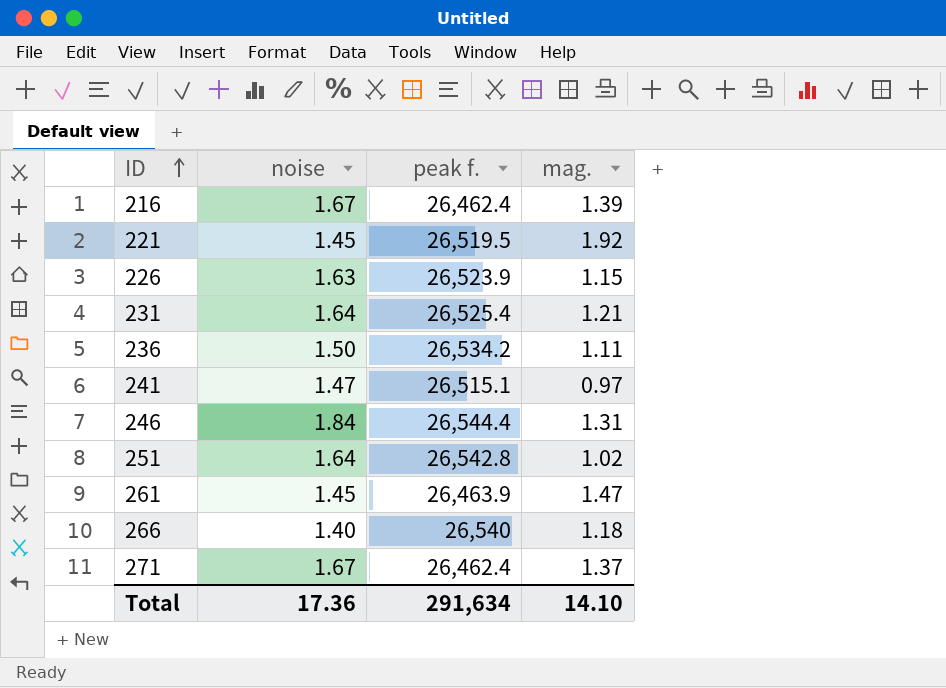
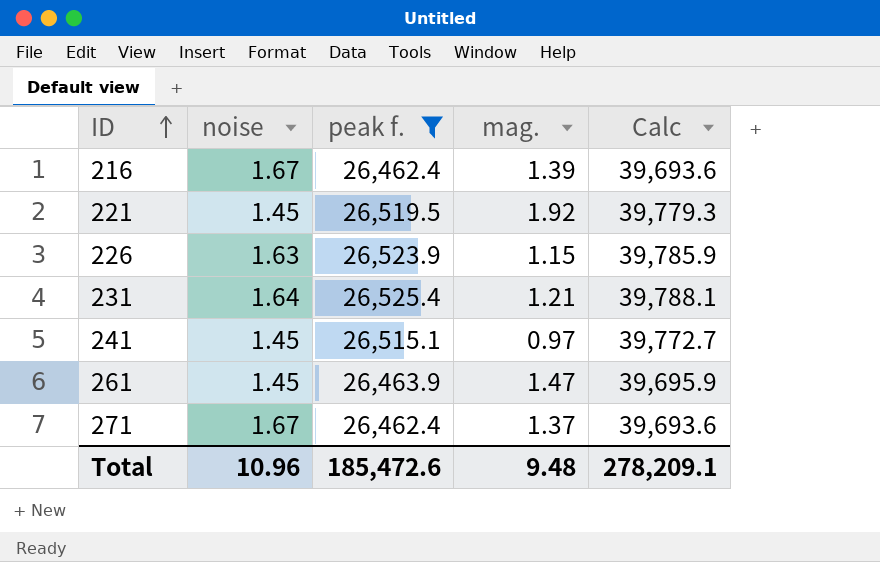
filter: none -> peak f. <= 26,525.4
column Calc | formula: none -> [peak f.] * 1.5
241 | noise: 1.47 -> 1.45
Total | noise: 17.36 -> 10.96
Total | peak f.: 291,634 -> 185,472.6
Total | mag.: 14.10 -> 9.48

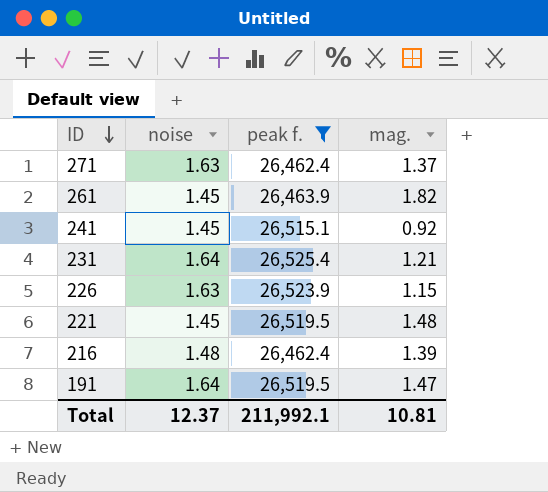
row order: ID ascending -> ID descending
column Calc | formula: [peak f.] * 1.5 -> none
271 | noise: 1.67 -> 1.63
261 | mag.: 1.47 -> 1.82
241 | mag.: 0.97 -> 0.92
221 | mag.: 1.92 -> 1.48
216 | noise: 1.67 -> 1.48
row 191: none -> 1.64 | 26,519.5 | 1.47
Total | noise: 10.96 -> 12.37
Total | peak f.: 185,472.6 -> 211,992.1
Total | mag.: 9.48 -> 10.81

